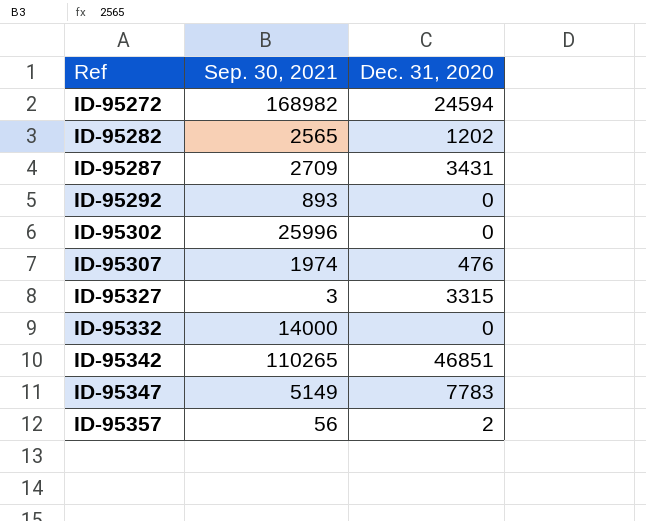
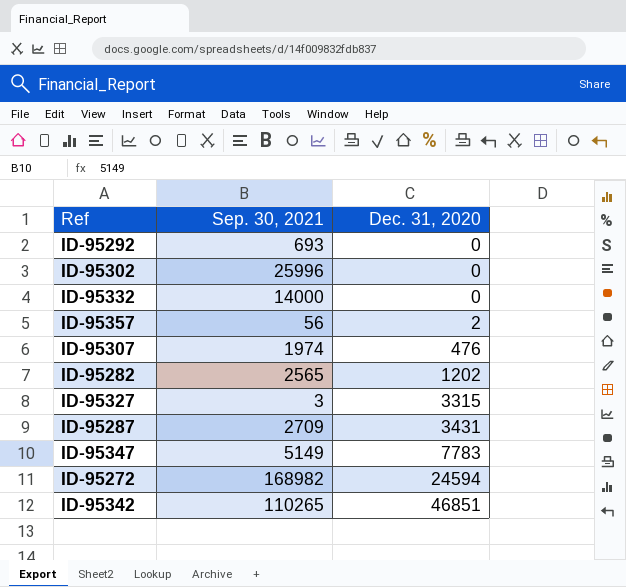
row order: Ref ascending -> Dec. 31, 2020 ascending
ID-95292 | Sep. 30, 2021: 893 -> 693

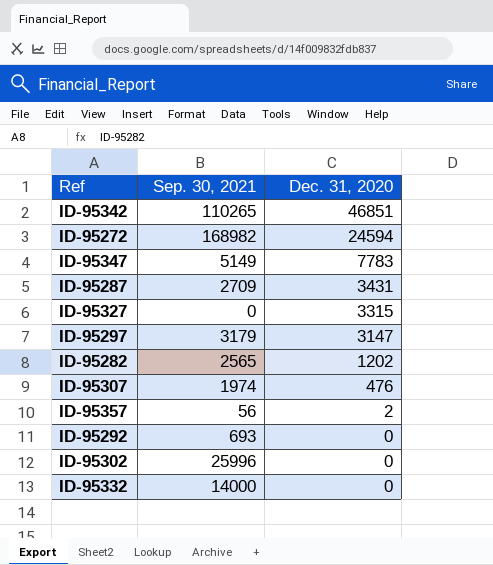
row order: Dec. 31, 2020 ascending -> Dec. 31, 2020 descending
ID-95327 | Sep. 30, 2021: 3 -> 0
row ID-95297: none -> 3179 | 3147

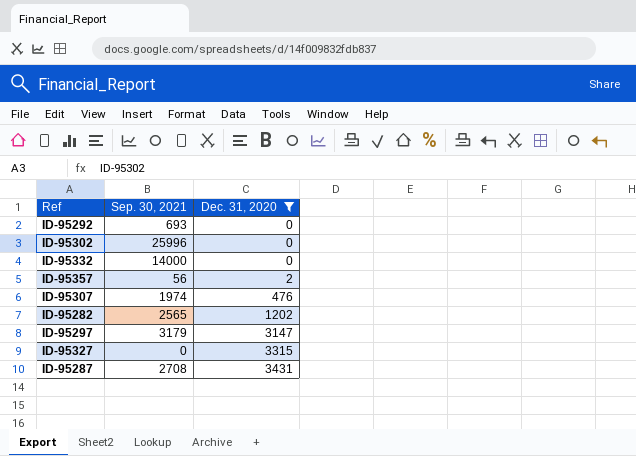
filter: none -> Dec. 31, 2020 <= 3431
row order: Dec. 31, 2020 descending -> Dec. 31, 2020 ascending
ID-95287 | Sep. 30, 2021: 2709 -> 2708

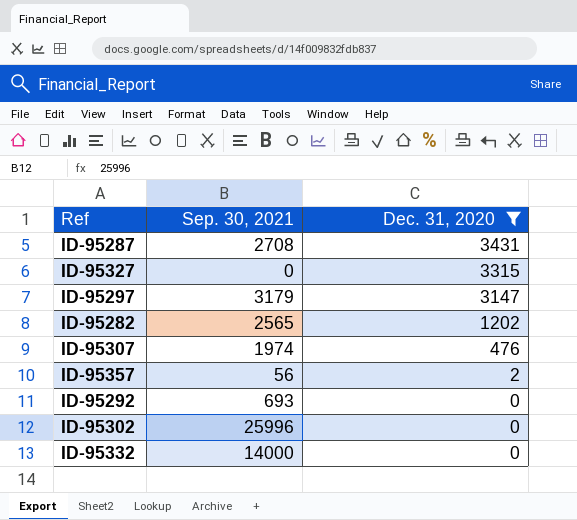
row order: Dec. 31, 2020 ascending -> Dec. 31, 2020 descending

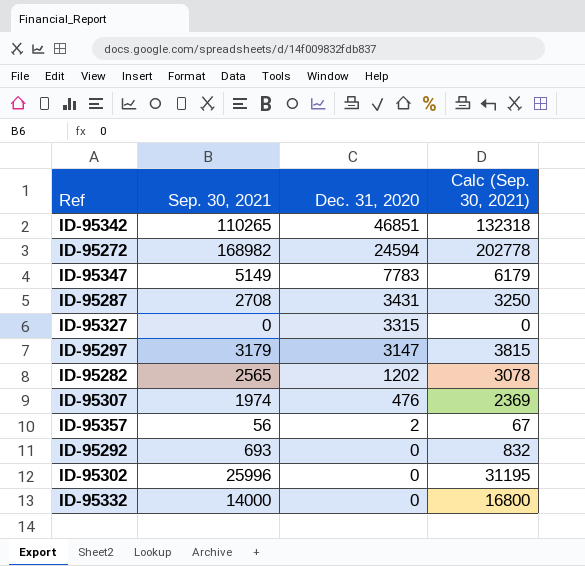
filter: Dec. 31, 2020 <= 3431 -> none
column Calc (Sep. 30, 2021) | formula: none -> [Sep. 30, 2021] * 1.2

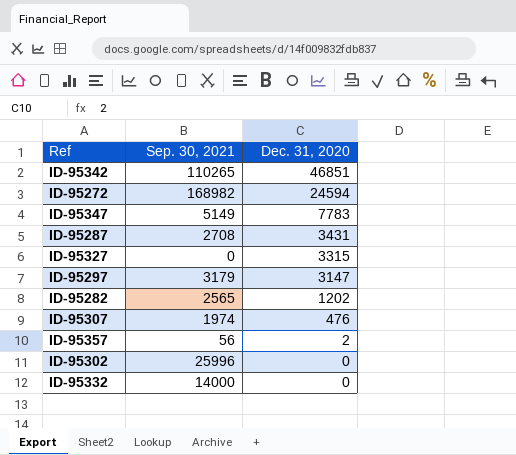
column Calc (Sep. 30, 2021) | formula: [Sep. 30, 2021] * 1.2 -> none
row ID-95292: 693 | 0 | 832 -> none

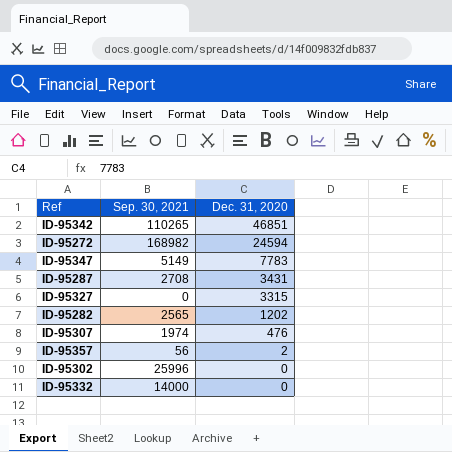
row ID-95297: 3179 | 3147 -> none

